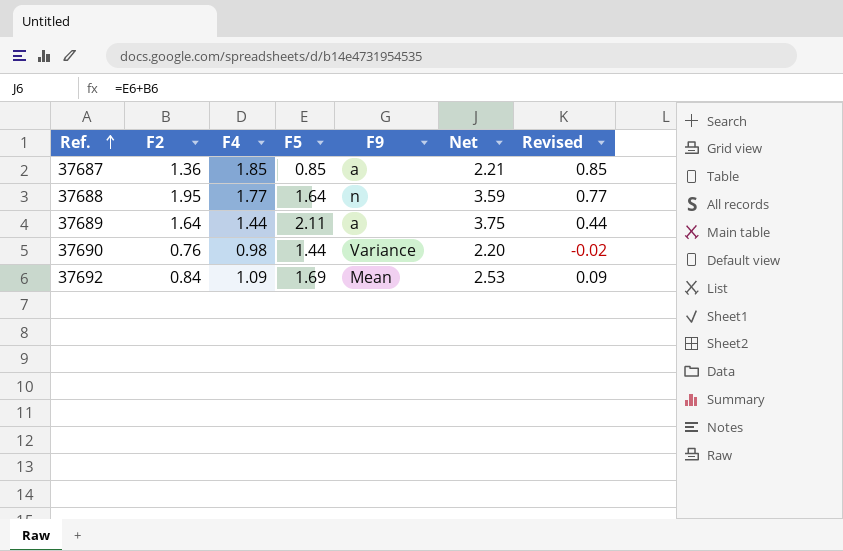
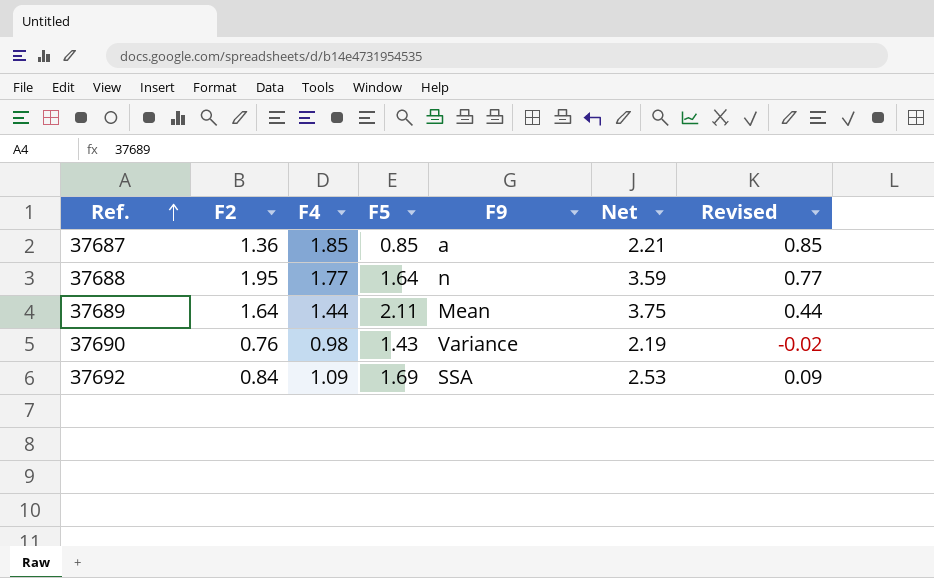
37689 | F9: a -> Mean
37690 | F5: 1.44 -> 1.43
37690 | Net: 2.20 -> 2.19
37692 | F9: Mean -> SSA

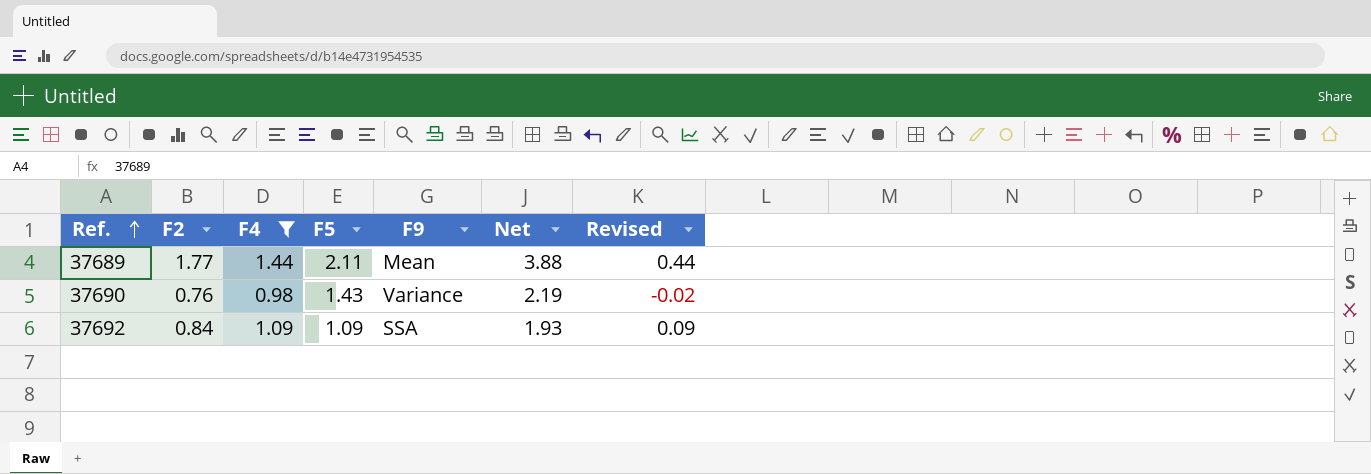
filter: none -> F4 <= 1.44
37689 | F2: 1.64 -> 1.77
37689 | Net: 3.75 -> 3.88
37692 | F5: 1.69 -> 1.09
37692 | Net: 2.53 -> 1.93

